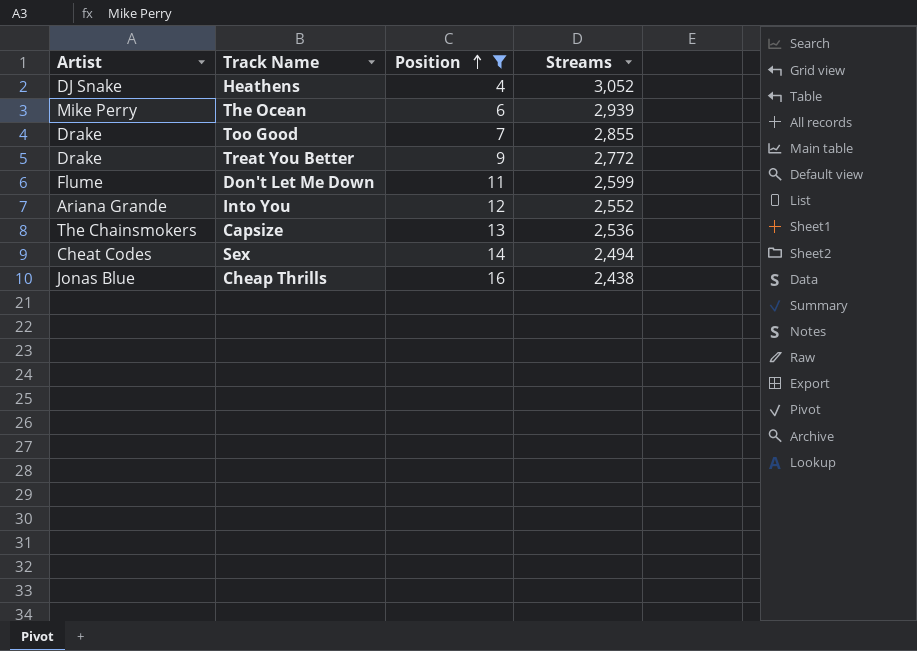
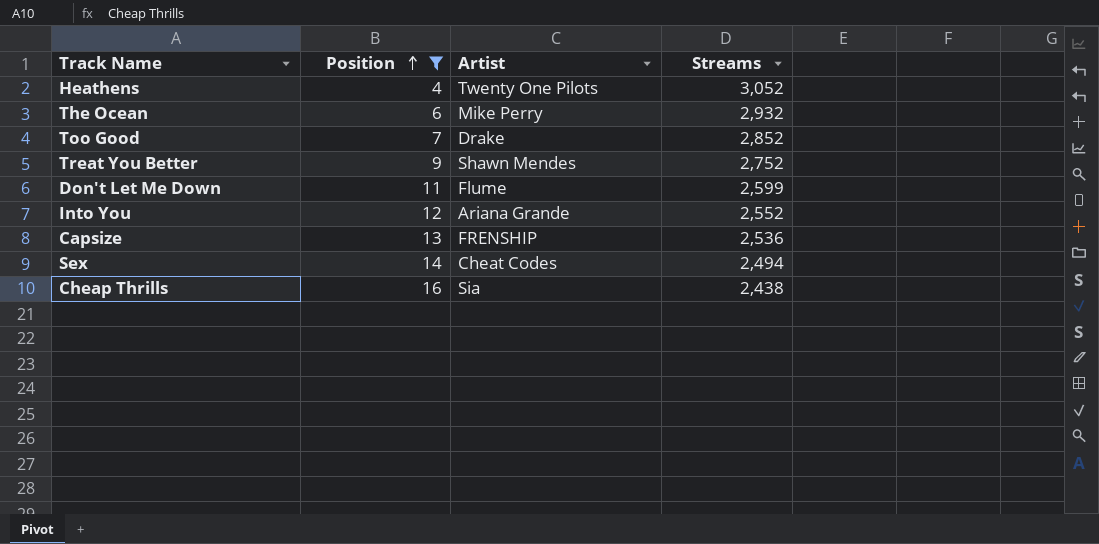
column Artist | position: 1 -> 3
Heathens | Artist: DJ Snake -> Twenty One Pilots
The Ocean | Streams: 2,939 -> 2,932
Too Good | Streams: 2,855 -> 2,852
Treat You Better | Artist: Drake -> Shawn Mendes
Treat You Better | Streams: 2,772 -> 2,752
Capsize | Artist: The Chainsmokers -> FRENSHIP
Cheap Thrills | Artist: Jonas Blue -> Sia

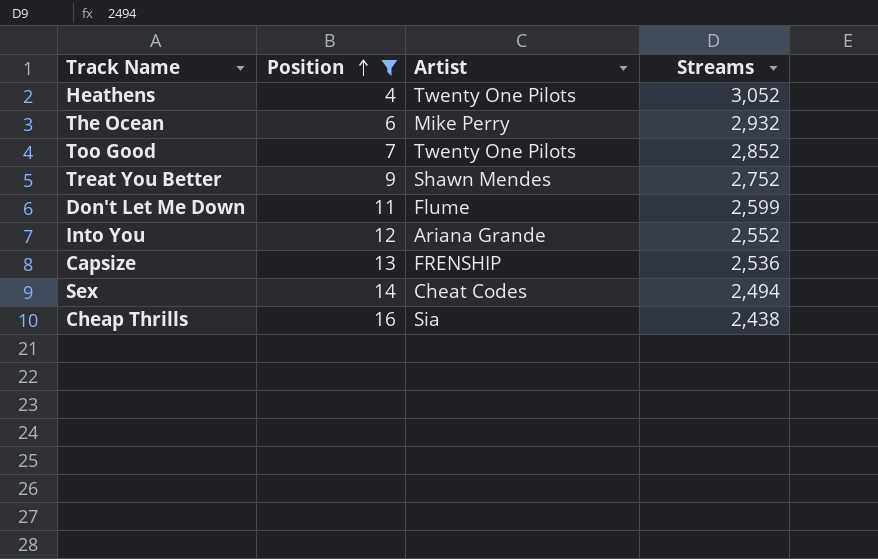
Too Good | Artist: Drake -> Twenty One Pilots

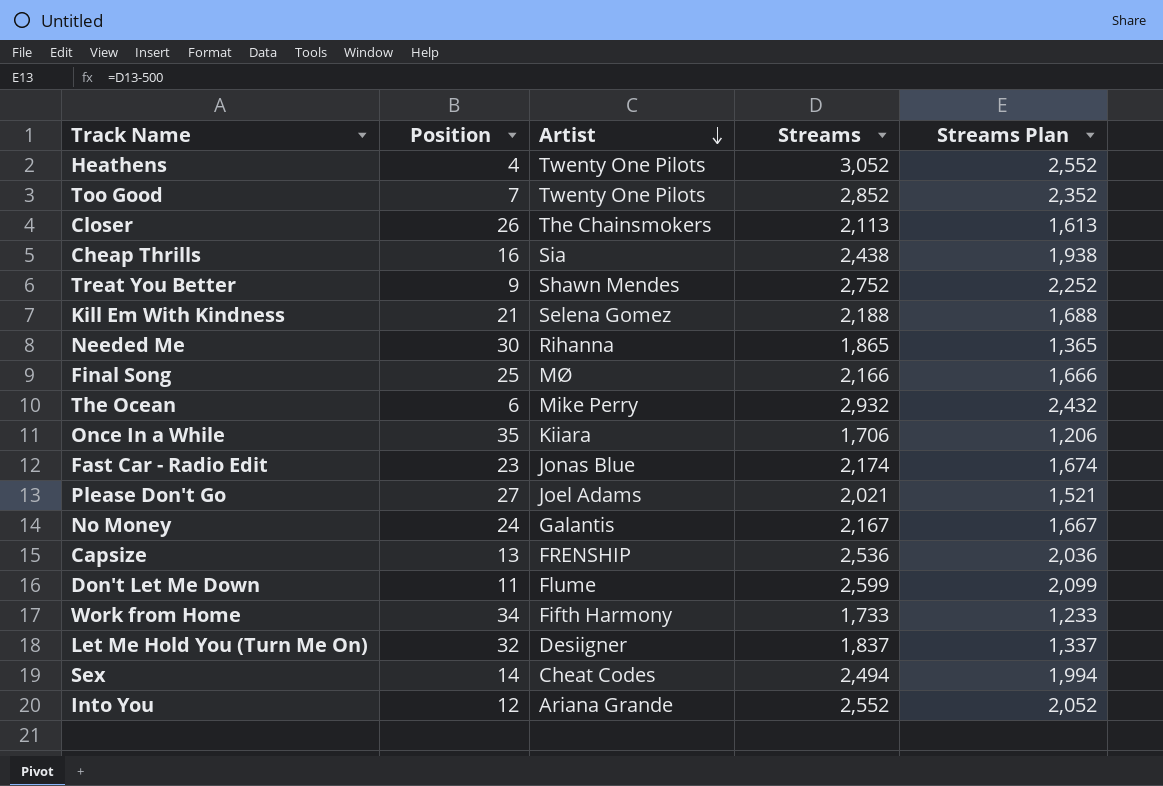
filter: Position <= 16 -> none
row order: Position ascending -> Artist descending
column Streams Plan | formula: none -> [Streams] - 500

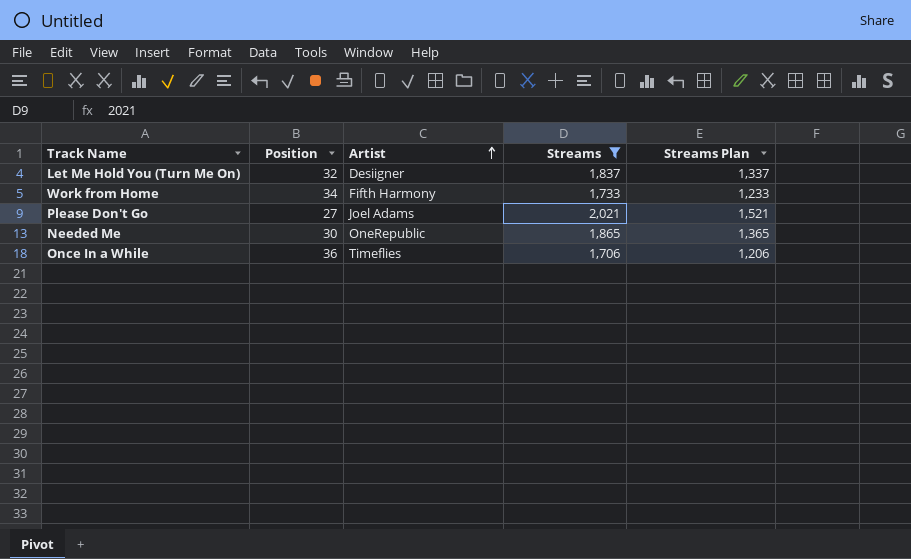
filter: none -> Streams <= 2,021
row order: Artist descending -> Artist ascending
Needed Me | Artist: Rihanna -> OneRepublic
Once In a While | Position: 35 -> 36
Once In a While | Artist: Kiiara -> Timeflies

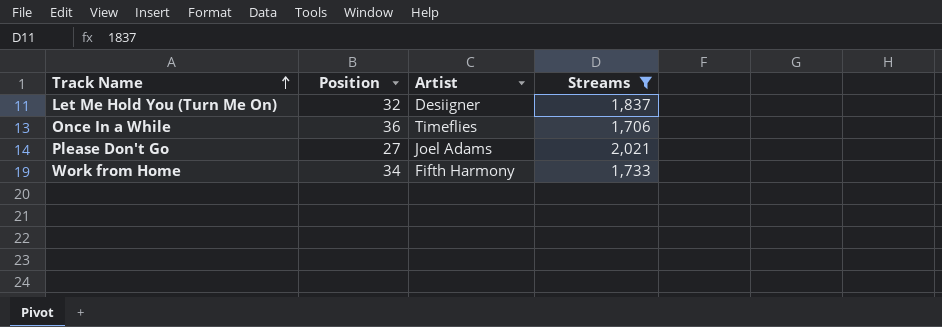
row order: Artist ascending -> Track Name ascending
column Streams Plan | formula: [Streams] - 500 -> none
row Needed Me: 30 | OneRepublic | 1,865 | 1,365 -> none

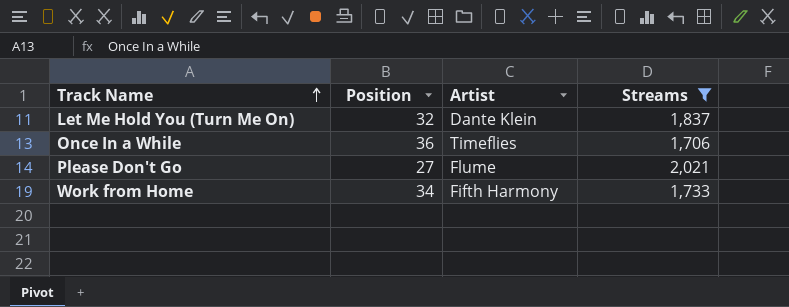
Let Me Hold You (Turn Me On) | Artist: Desiigner -> Dante Klein
Please Don't Go | Artist: Joel Adams -> Flume

